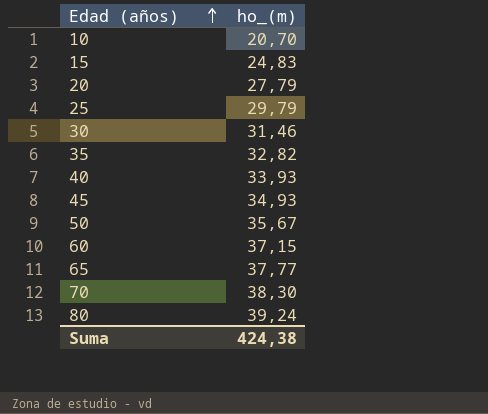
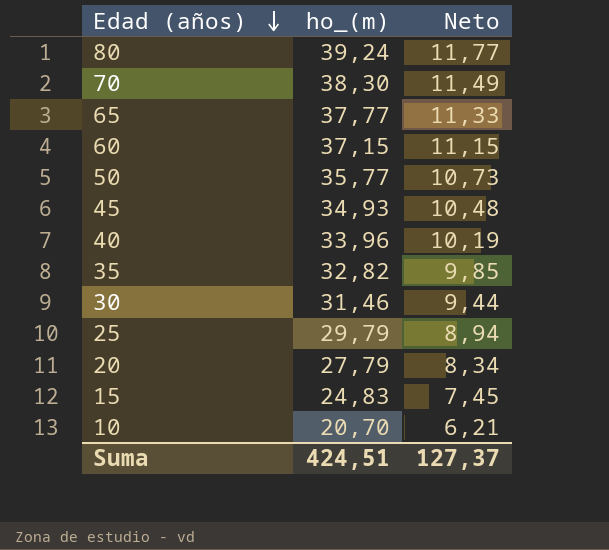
row order: Edad (años) ascending -> Edad (años) descending
column Neto | formula: none -> [ho_(m)] * 0,3
50 | ho_(m): 35,67 -> 35,77
40 | ho_(m): 33,93 -> 33,96
Suma | ho_(m): 424,38 -> 424,51

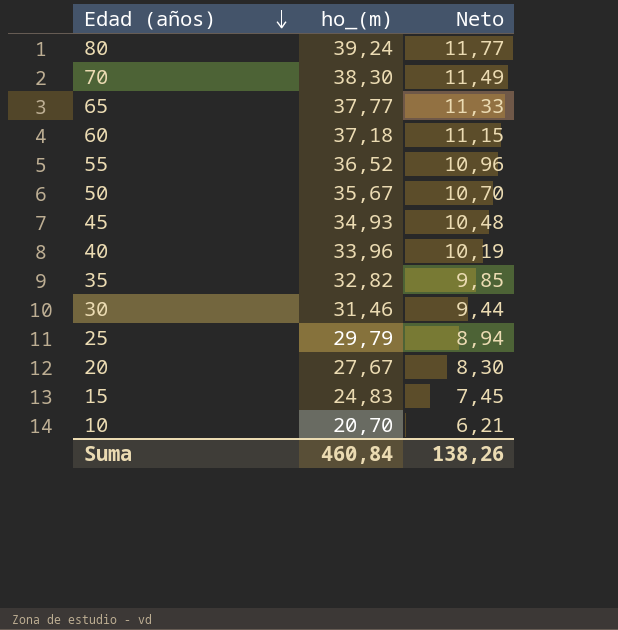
60 | ho_(m): 37,15 -> 37,18
row 55: none -> 36,52 | 10,96
50 | ho_(m): 35,77 -> 35,67
50 | Neto: 10,73 -> 10,70
20 | ho_(m): 27,79 -> 27,67
20 | Neto: 8,34 -> 8,30
Suma | ho_(m): 424,51 -> 460,84
Suma | Neto: 127,37 -> 138,26

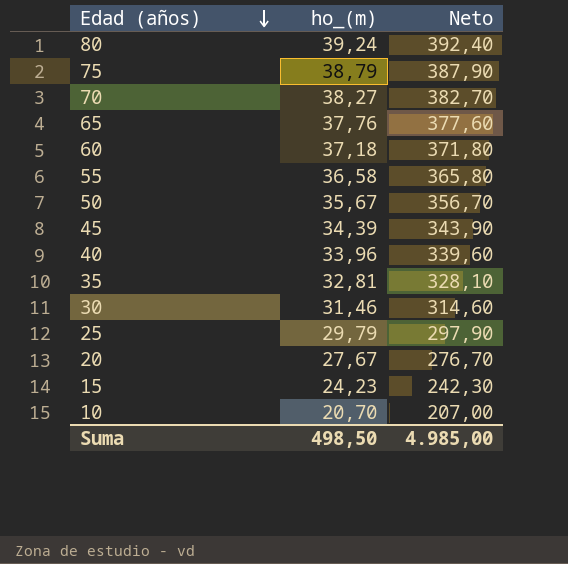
column Neto | formula: [ho_(m)] * 0,3 -> [ho_(m)] * 10
row 75: none -> 38,79 | 387,90
70 | ho_(m): 38,30 -> 38,27
65 | ho_(m): 37,77 -> 37,76
55 | ho_(m): 36,52 -> 36,58
45 | ho_(m): 34,93 -> 34,39
35 | ho_(m): 32,82 -> 32,81
15 | ho_(m): 24,83 -> 24,23
Suma | ho_(m): 460,84 -> 498,50
Suma | Neto: 138,26 -> 4.985,00

